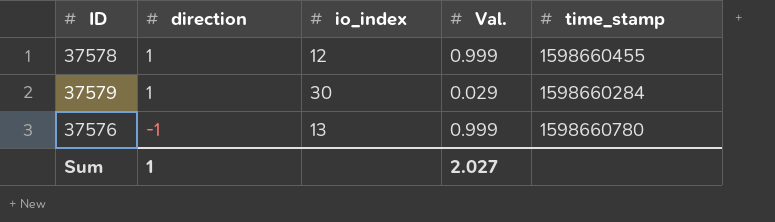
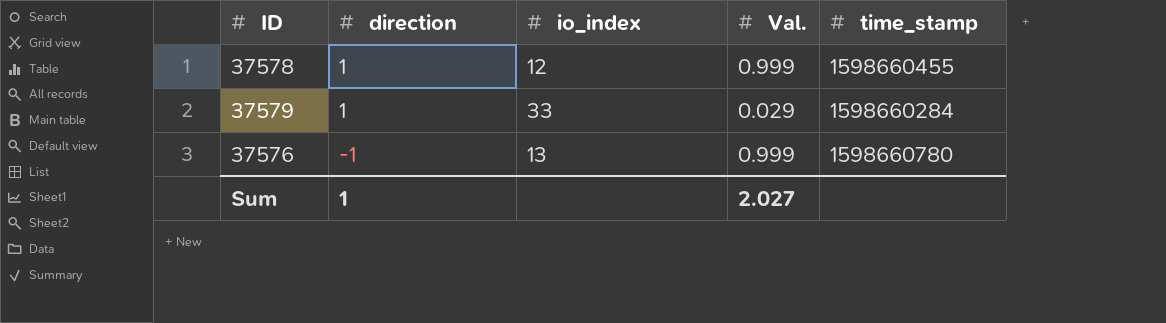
37579 | io_index: 30 -> 33

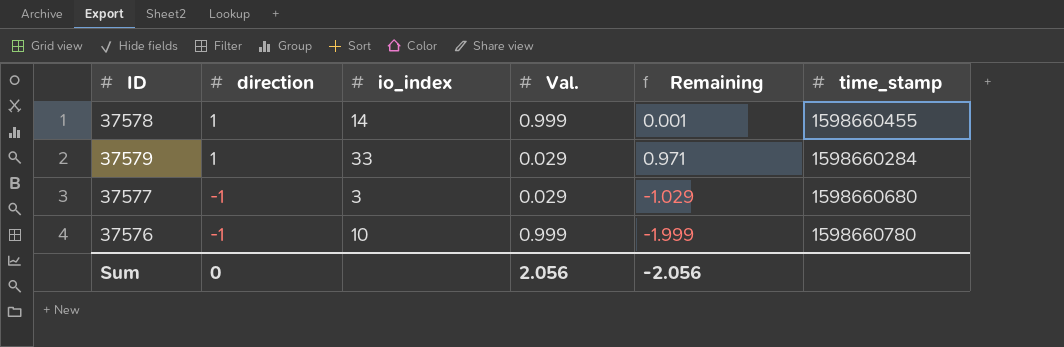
column Remaining | formula: none -> [direction] - [Val.]
37578 | io_index: 12 -> 14
row 37577: none -> -1 | 3 | 0.029 | -1.029 | 1598660680
37576 | io_index: 13 -> 10
Sum | direction: 1 -> 0
Sum | Val.: 2.027 -> 2.056

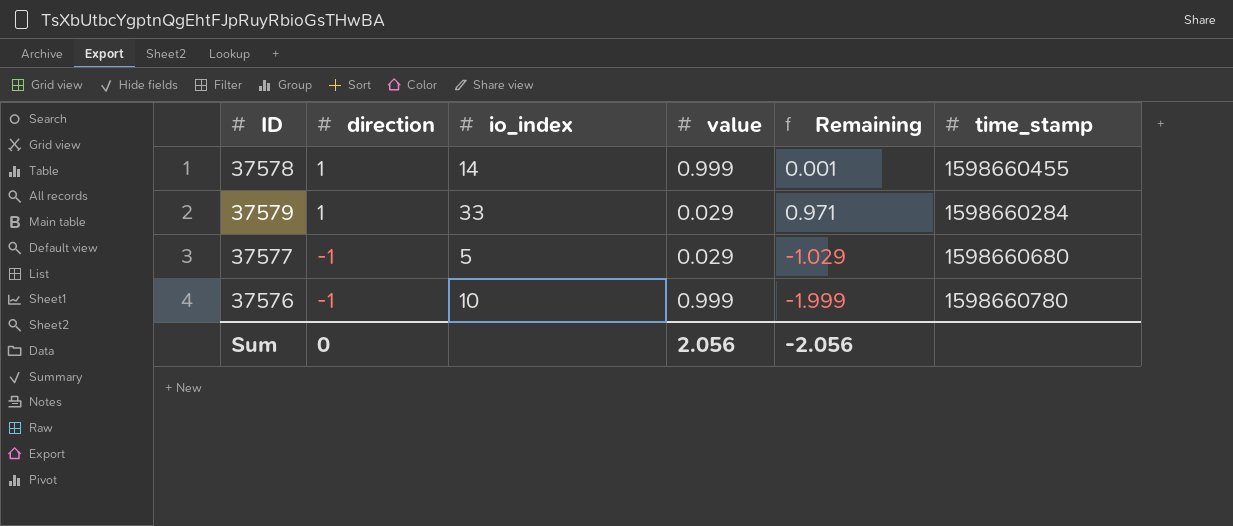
column name: Val. -> value
37577 | io_index: 3 -> 5

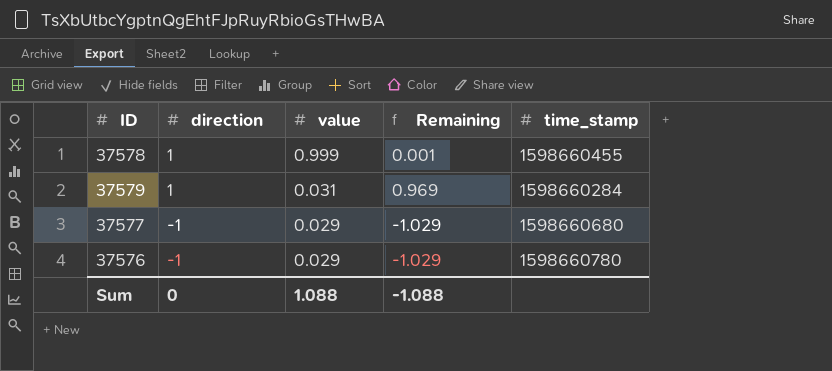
column io_index | position: 3 -> none
37579 | value: 0.029 -> 0.031
37579 | Remaining: 0.971 -> 0.969
37576 | value: 0.999 -> 0.029
37576 | Remaining: -1.999 -> -1.029
Sum | value: 2.056 -> 1.088
Sum | Remaining: -2.056 -> -1.088

